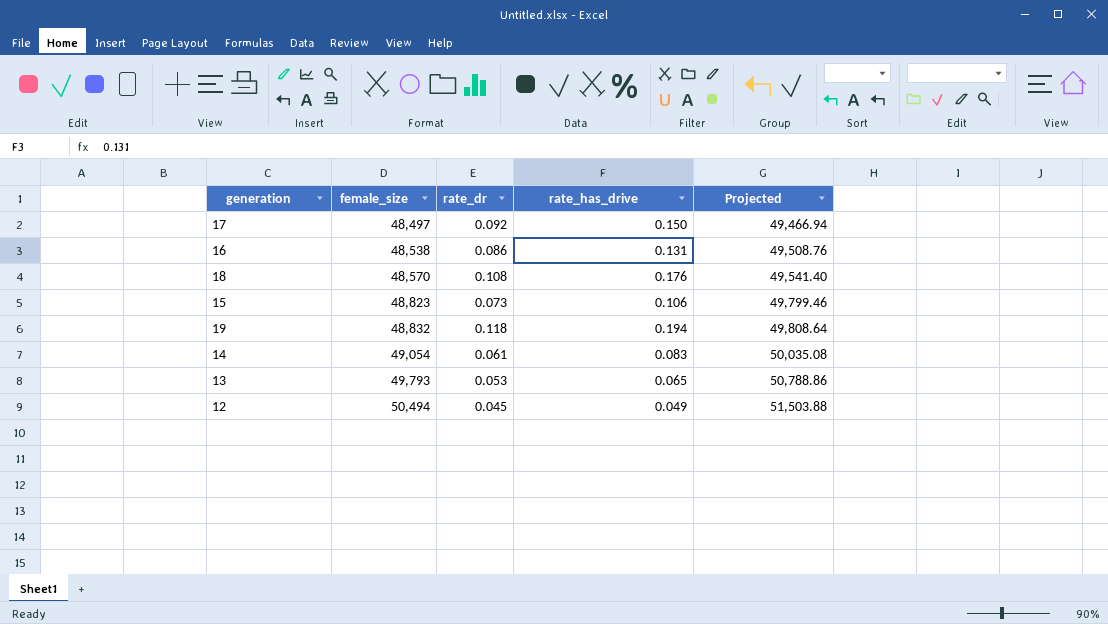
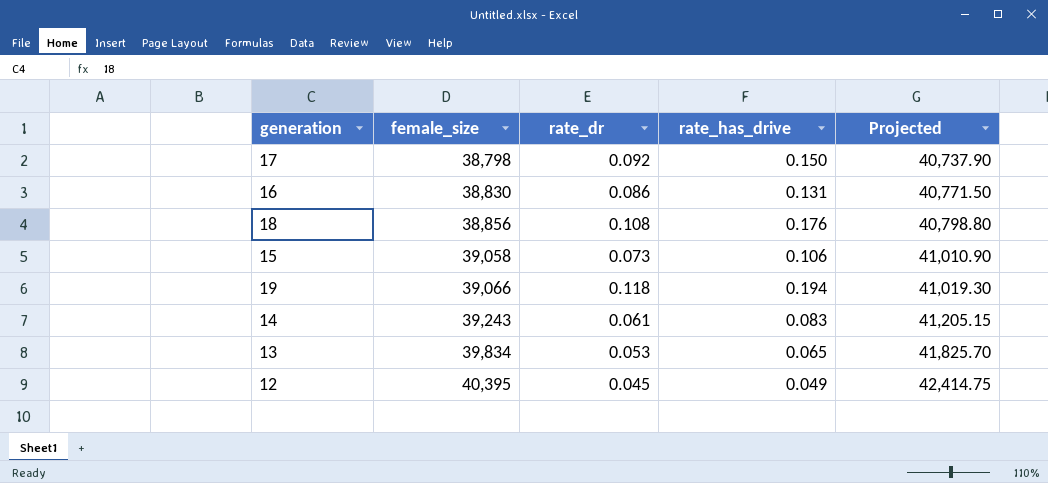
column Projected | formula: [female_size] * 1.02 -> [female_size] * 1.05
17 | female_size: 48,497 -> 38,798
16 | female_size: 48,538 -> 38,830
18 | female_size: 48,570 -> 38,856
15 | female_size: 48,823 -> 39,058
19 | female_size: 48,832 -> 39,066
14 | female_size: 49,054 -> 39,243
13 | female_size: 49,793 -> 39,834
12 | female_size: 50,494 -> 40,395

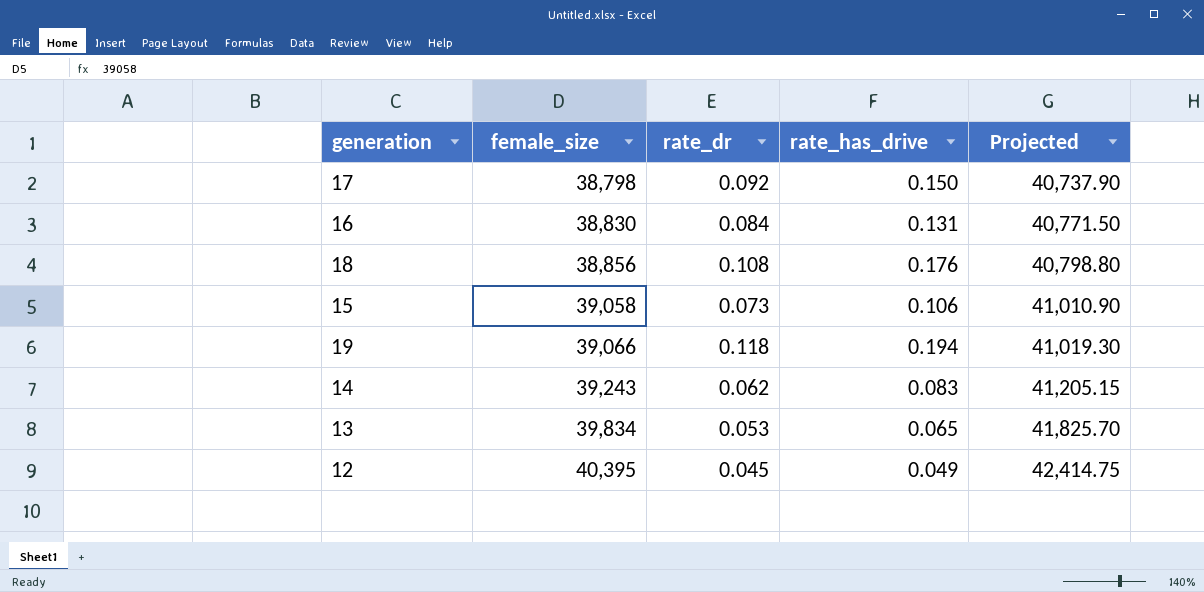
16 | rate_dr: 0.086 -> 0.084
14 | rate_dr: 0.061 -> 0.062

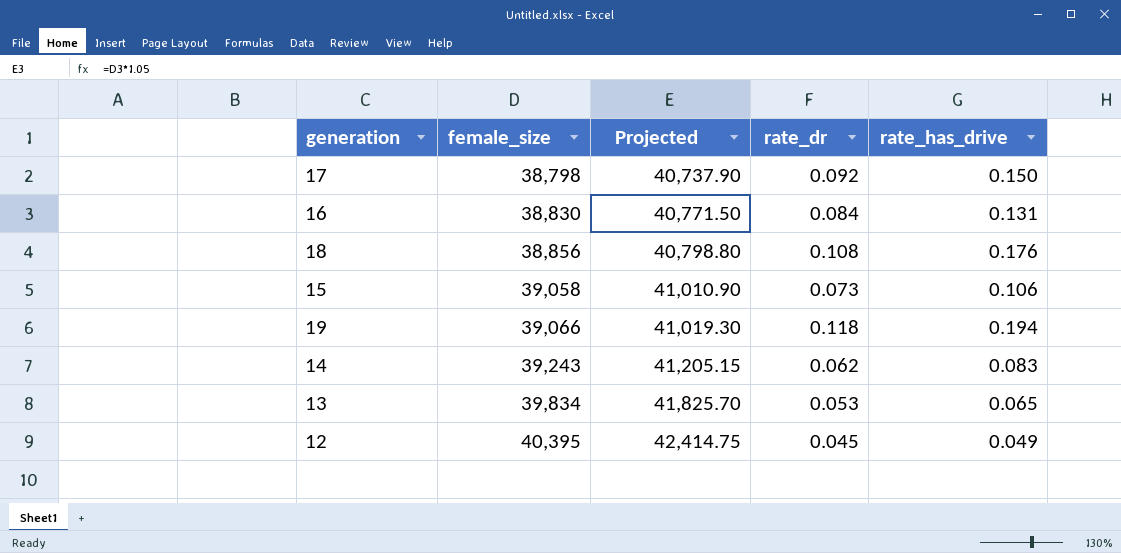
column Projected | position: 5 -> 3

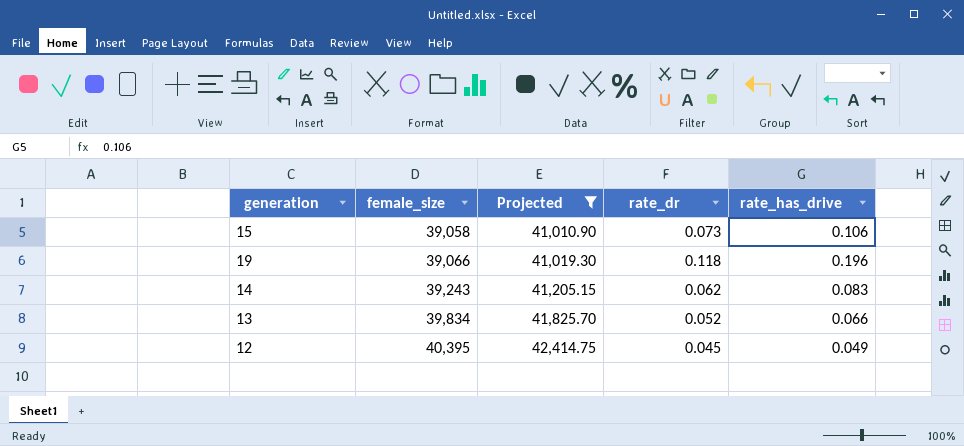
filter: none -> Projected >= 41,010.90
19 | rate_has_drive: 0.194 -> 0.196
13 | rate_dr: 0.053 -> 0.052
13 | rate_has_drive: 0.065 -> 0.066

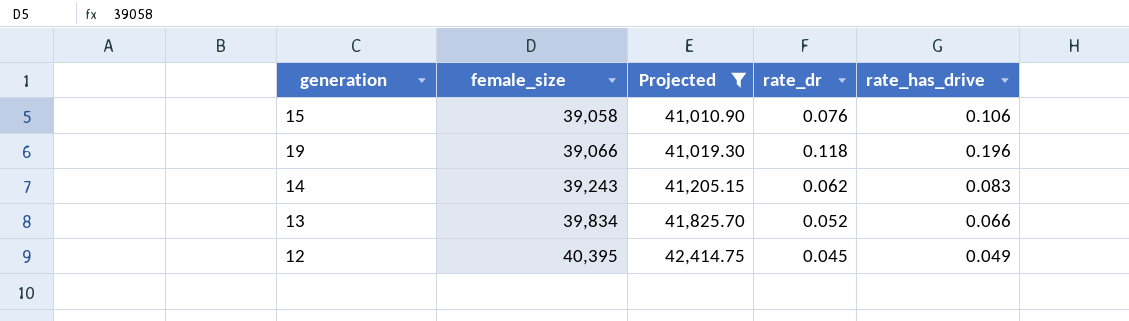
15 | rate_dr: 0.073 -> 0.076

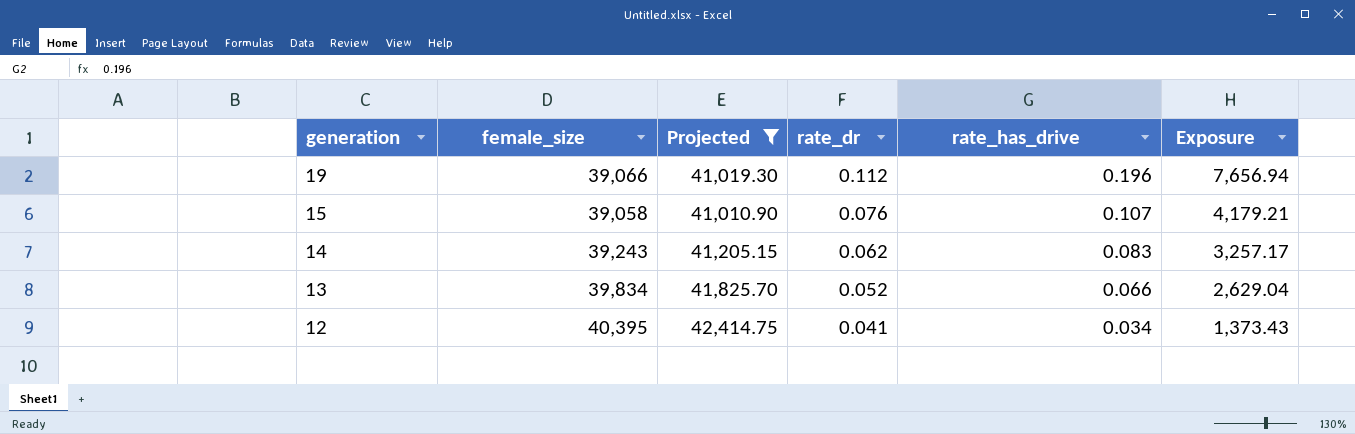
row order: female_size ascending -> generation descending
column Exposure | formula: none -> [female_size] * [rate_has_drive]
19 | rate_dr: 0.118 -> 0.112
15 | rate_has_drive: 0.106 -> 0.107
12 | rate_dr: 0.045 -> 0.041
12 | rate_has_drive: 0.049 -> 0.034

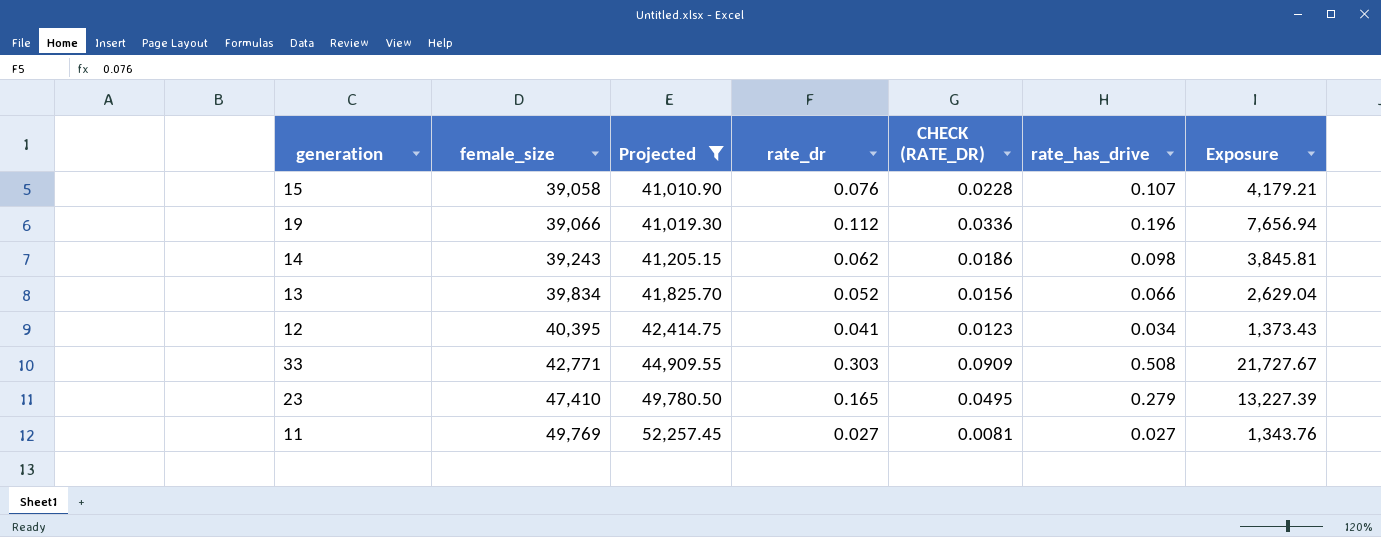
row order: generation descending -> female_size ascending
column CHECK (RATE_DR) | formula: none -> [rate_dr] * 0.3
14 | rate_has_drive: 0.083 -> 0.098
14 | Exposure: 3,257.17 -> 3,845.81
row 33: none -> 42,771 | 44,909.55 | 0.303 | 0.0909 | 0.508 | 21,727.67
row 23: none -> 47,410 | 49,780.50 | 0.165 | 0.0495 | 0.279 | 13,227.39
row 11: none -> 49,769 | 52,257.45 | 0.027 | 0.0081 | 0.027 | 1,343.76

